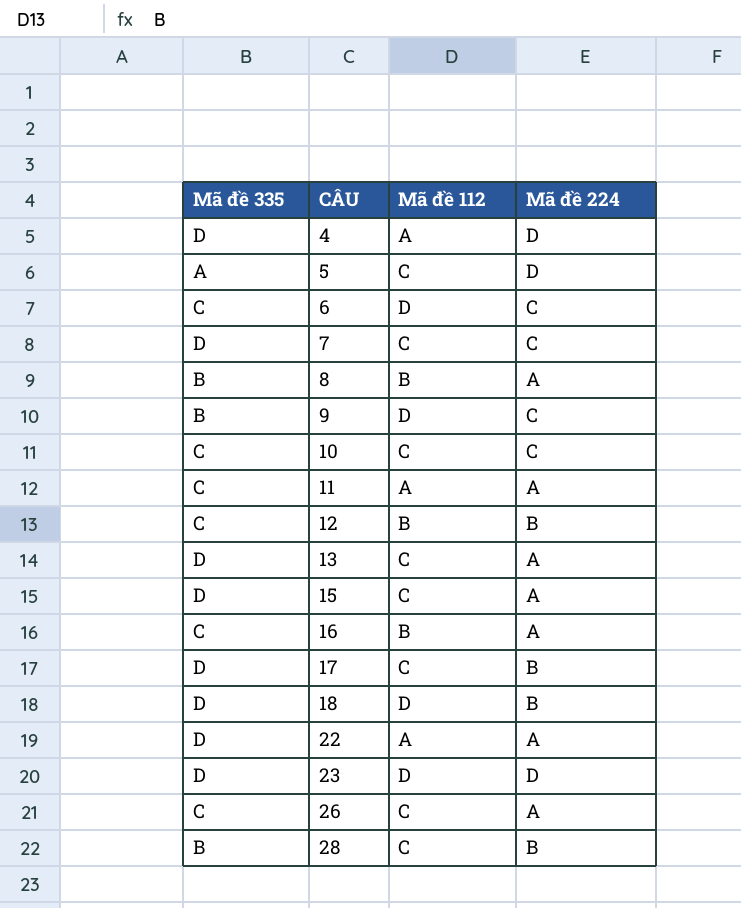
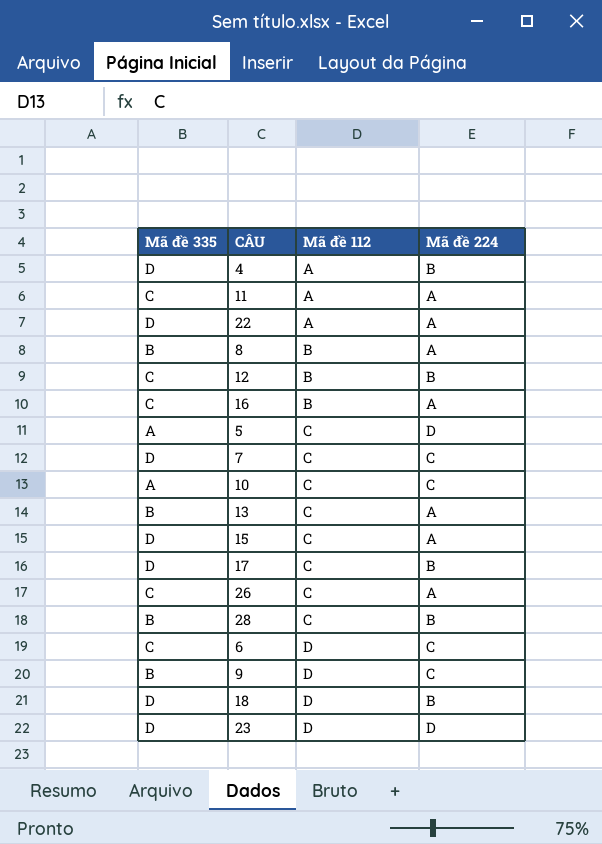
row order: CÂU ascending -> Mã đề 112 ascending
4 | Mã đề 224: D -> B
10 | Mã đề 335: C -> A
13 | Mã đề 335: D -> B

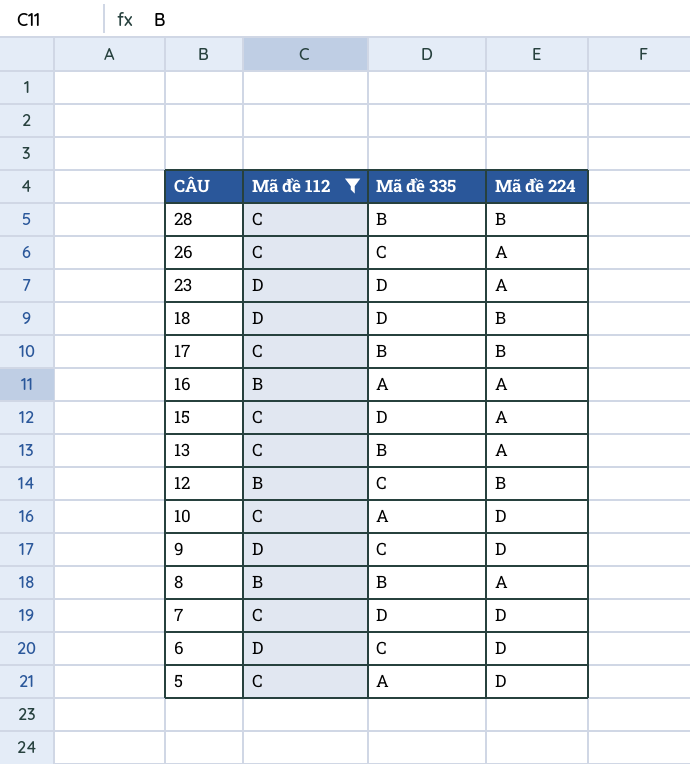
filter: none -> Mã đề 112 != A
row order: Mã đề 112 ascending -> CÂU descending
column Mã đề 335 | position: 1 -> 3
23 | Mã đề 224: D -> A
17 | Mã đề 335: D -> B
16 | Mã đề 335: C -> A
10 | Mã đề 224: C -> D
9 | Mã đề 335: B -> C
9 | Mã đề 224: C -> D
7 | Mã đề 224: C -> D
6 | Mã đề 224: C -> D

